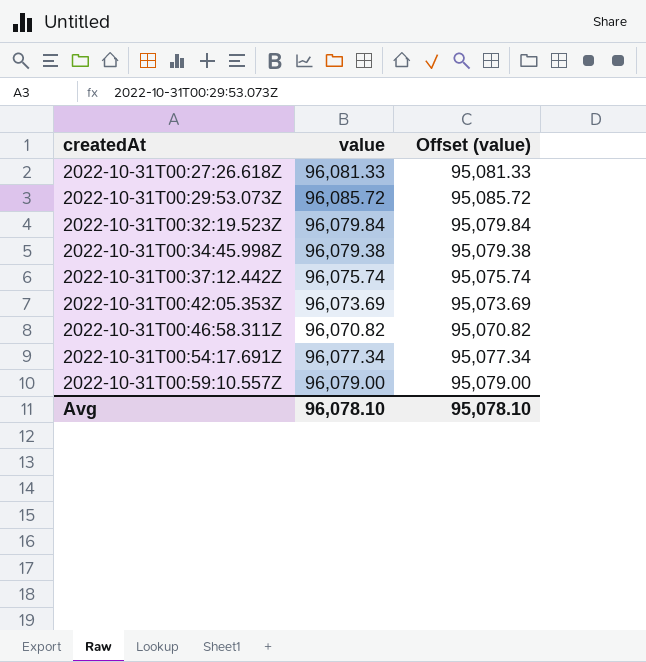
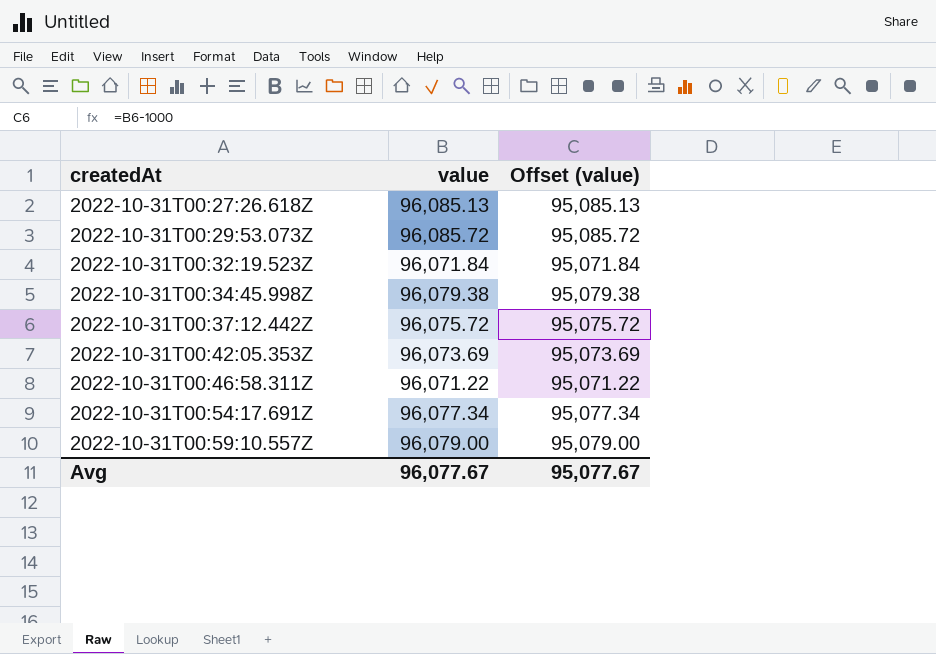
2022-10-31T00:27:26.618Z | value: 96,081.33 -> 96,085.13
2022-10-31T00:27:26.618Z | Offset (value): 95,081.33 -> 95,085.13
2022-10-31T00:32:19.523Z | value: 96,079.84 -> 96,071.84
2022-10-31T00:32:19.523Z | Offset (value): 95,079.84 -> 95,071.84
2022-10-31T00:37:12.442Z | value: 96,075.74 -> 96,075.72
2022-10-31T00:37:12.442Z | Offset (value): 95,075.74 -> 95,075.72
2022-10-31T00:46:58.311Z | value: 96,070.82 -> 96,071.22
2022-10-31T00:46:58.311Z | Offset (value): 95,070.82 -> 95,071.22
Avg | value: 96,078.10 -> 96,077.67
Avg | Offset (value): 95,078.10 -> 95,077.67

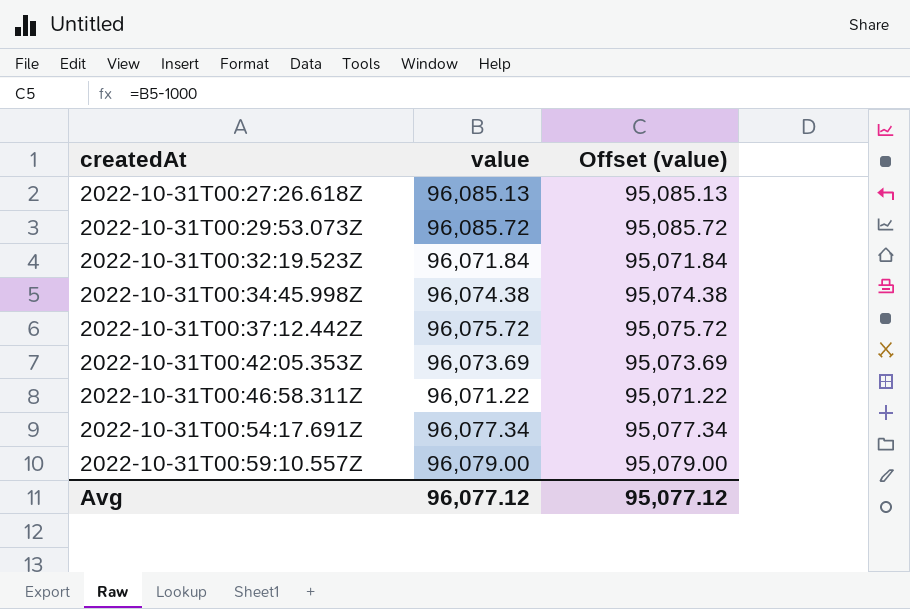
2022-10-31T00:34:45.998Z | value: 96,079.38 -> 96,074.38
2022-10-31T00:34:45.998Z | Offset (value): 95,079.38 -> 95,074.38
Avg | value: 96,077.67 -> 96,077.12
Avg | Offset (value): 95,077.67 -> 95,077.12

